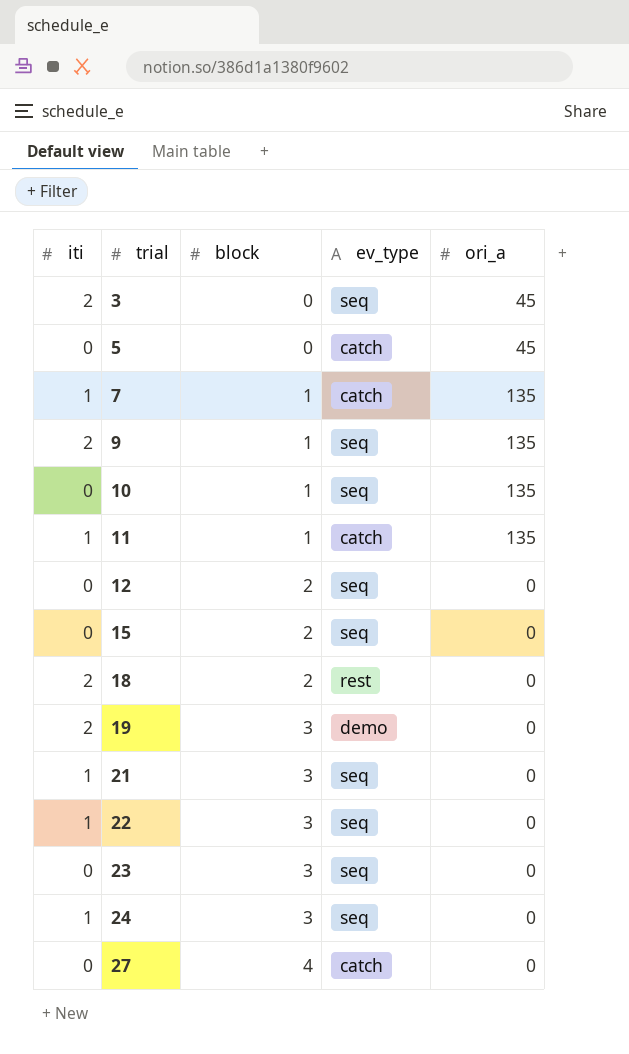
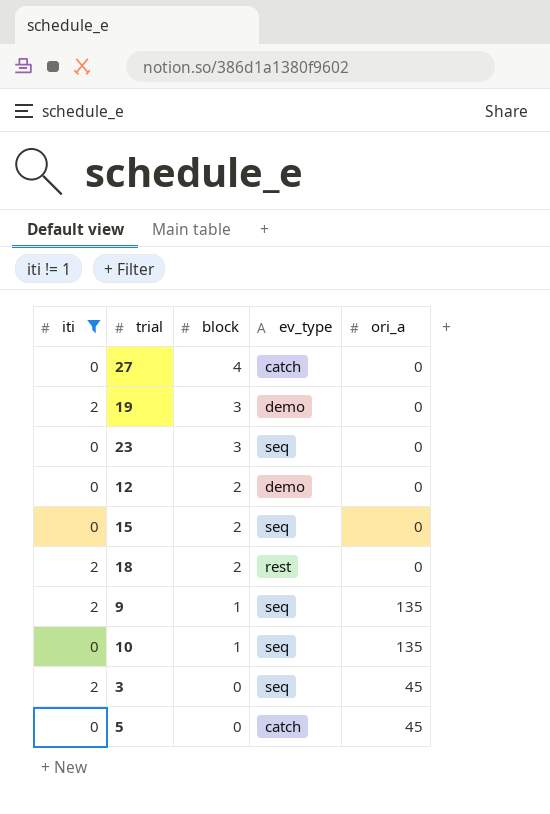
filter: none -> iti != 1
row order: trial ascending -> block descending
12 | ev_type: seq -> demo

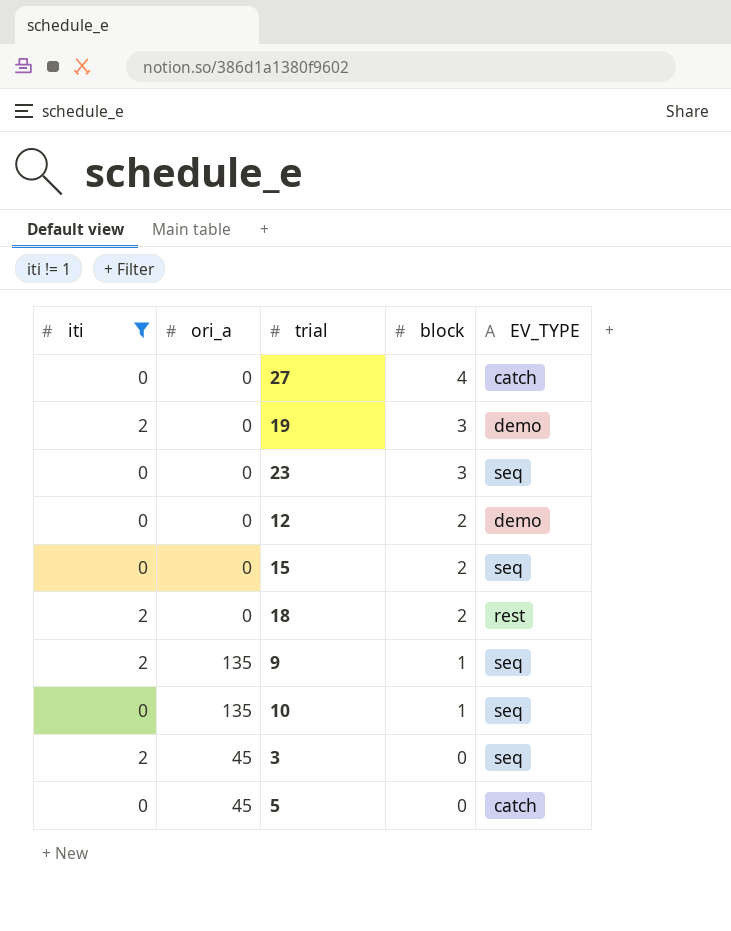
column ori_a | position: 5 -> 2
column name: ev_type -> EV_TYPE

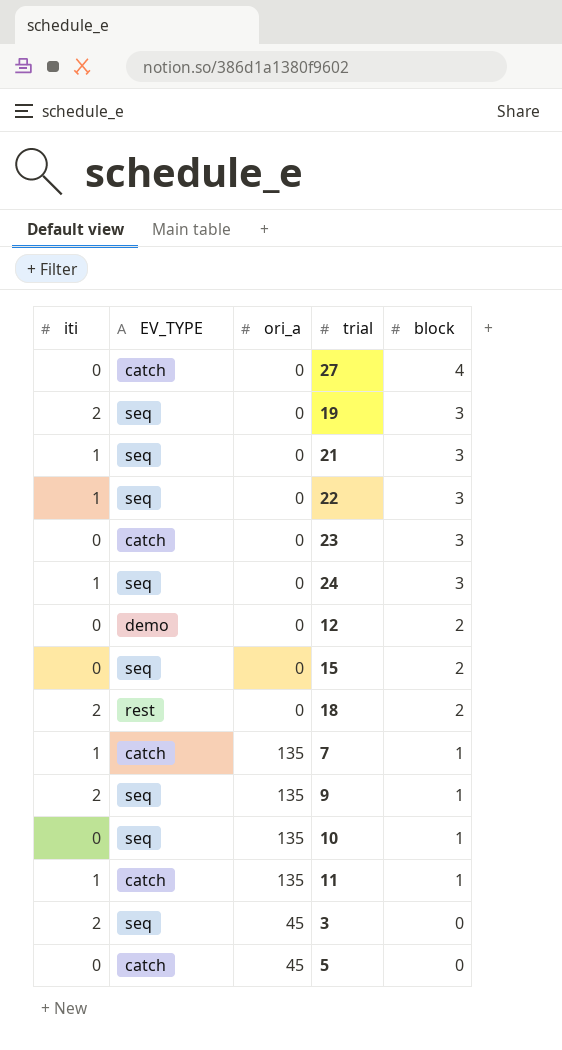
filter: iti != 1 -> none
column EV_TYPE | position: 5 -> 2
19 | EV_TYPE: demo -> seq
23 | EV_TYPE: seq -> catch

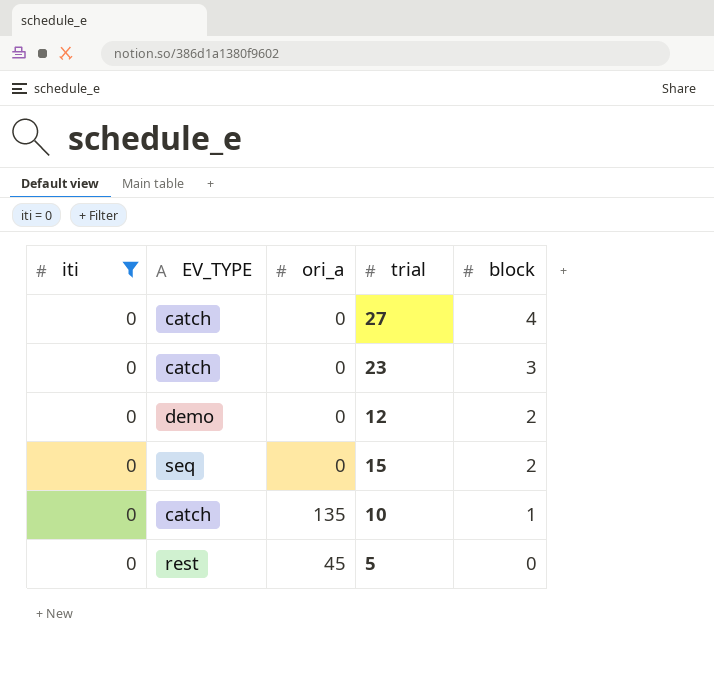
filter: none -> iti = 0
10 | EV_TYPE: seq -> catch
5 | EV_TYPE: catch -> rest

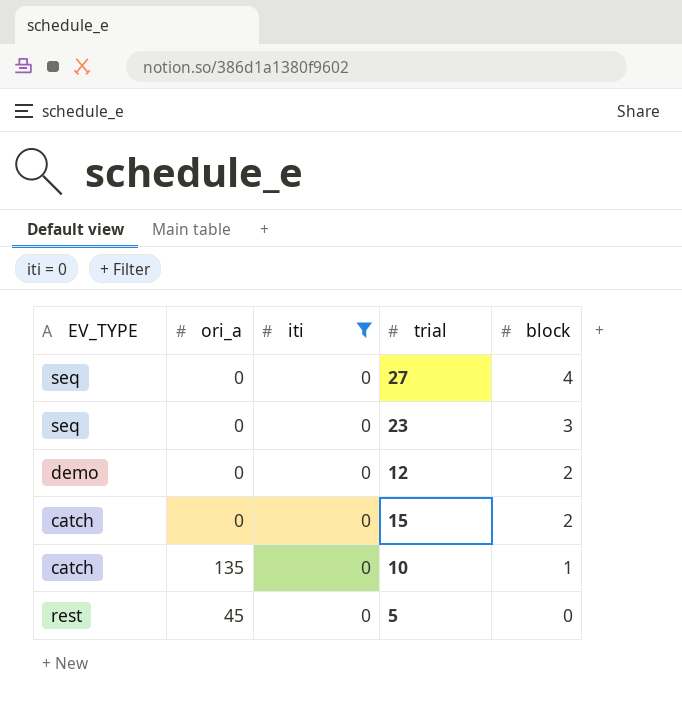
column iti | position: 1 -> 3
27 | EV_TYPE: catch -> seq
23 | EV_TYPE: catch -> seq
15 | EV_TYPE: seq -> catch

